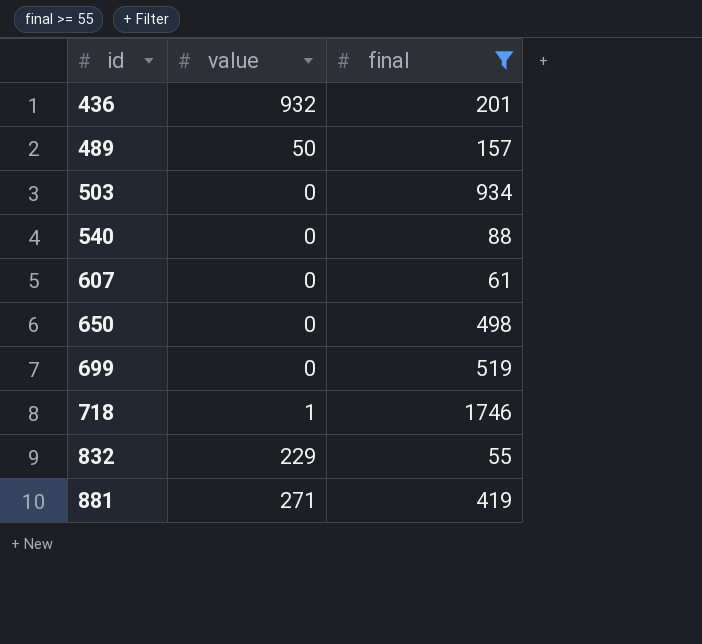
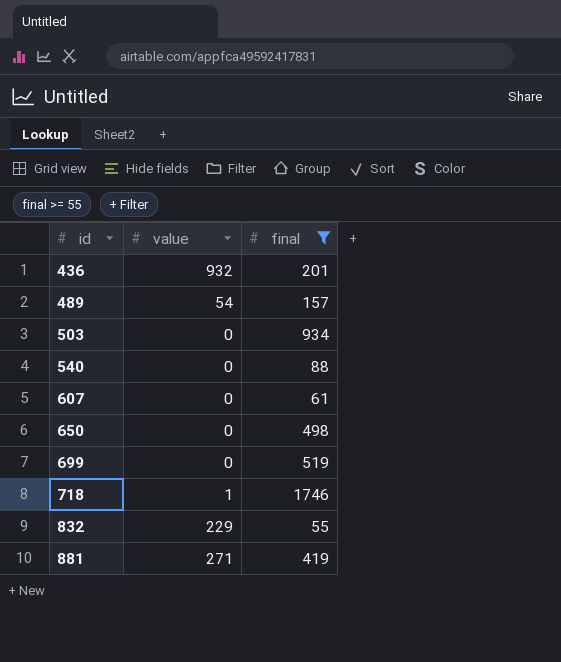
489 | value: 50 -> 54

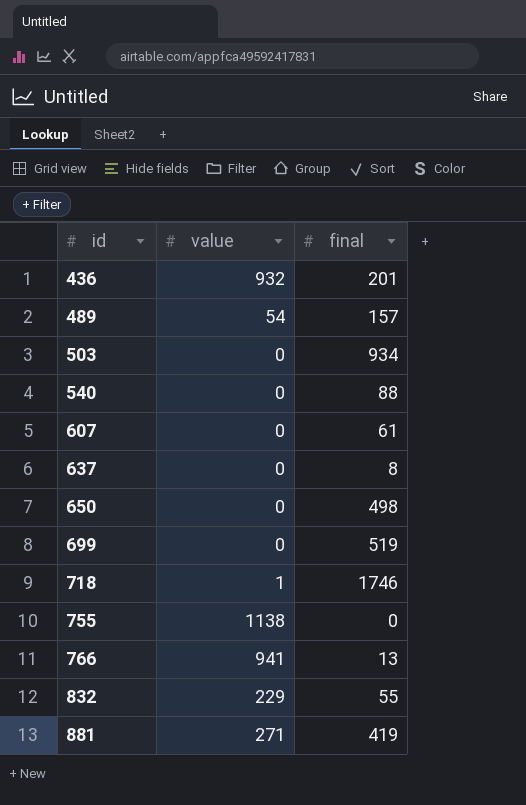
filter: final >= 55 -> none

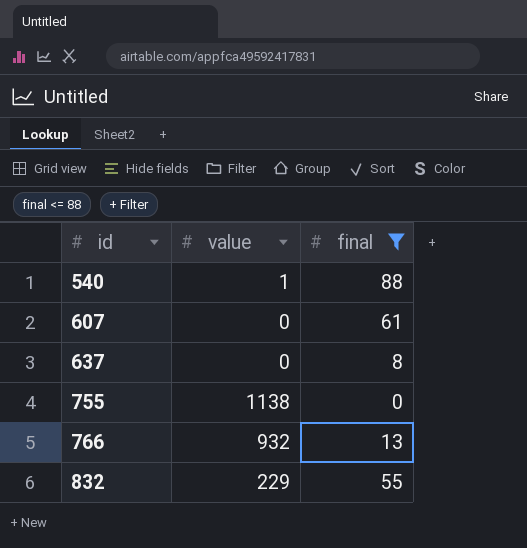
filter: none -> final <= 88
540 | value: 0 -> 1
766 | value: 941 -> 932

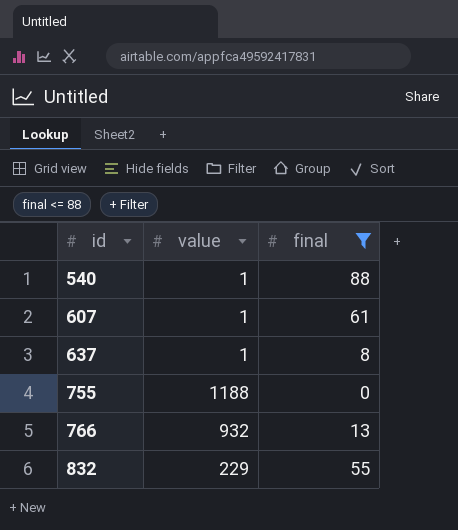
607 | value: 0 -> 1
637 | value: 0 -> 1
755 | value: 1138 -> 1188

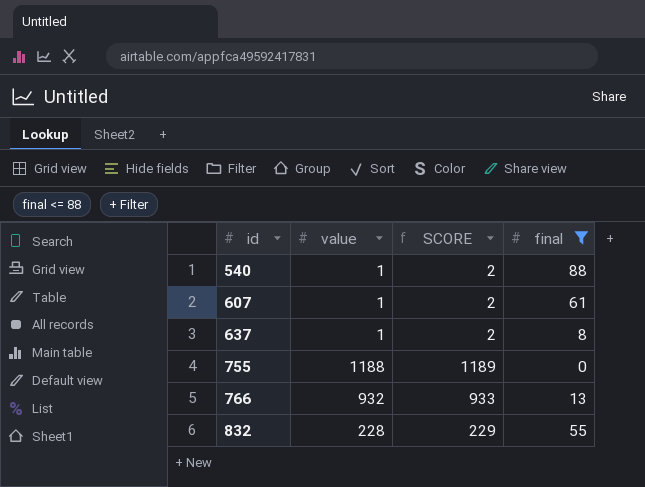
column SCORE | formula: none -> [value] + 1
832 | value: 229 -> 228

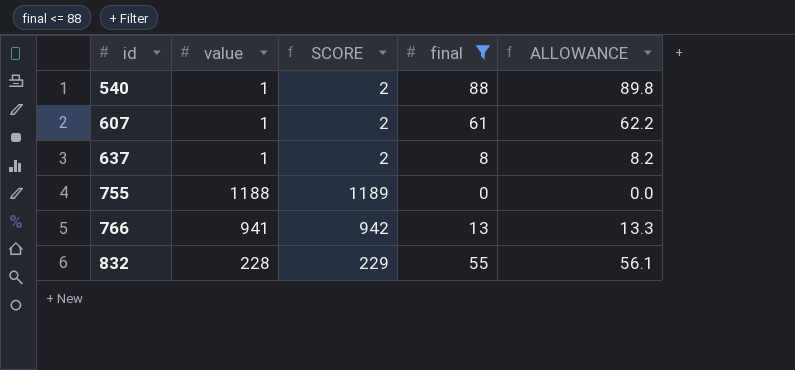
column ALLOWANCE | formula: none -> [final] * 1.02
766 | value: 932 -> 941
766 | SCORE: 933 -> 942

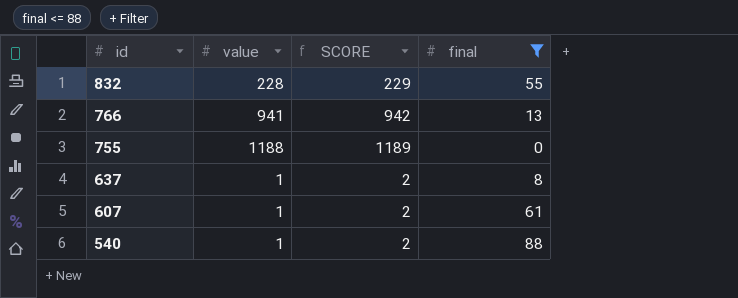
row order: id ascending -> id descending
column ALLOWANCE | formula: [final] * 1.02 -> none

